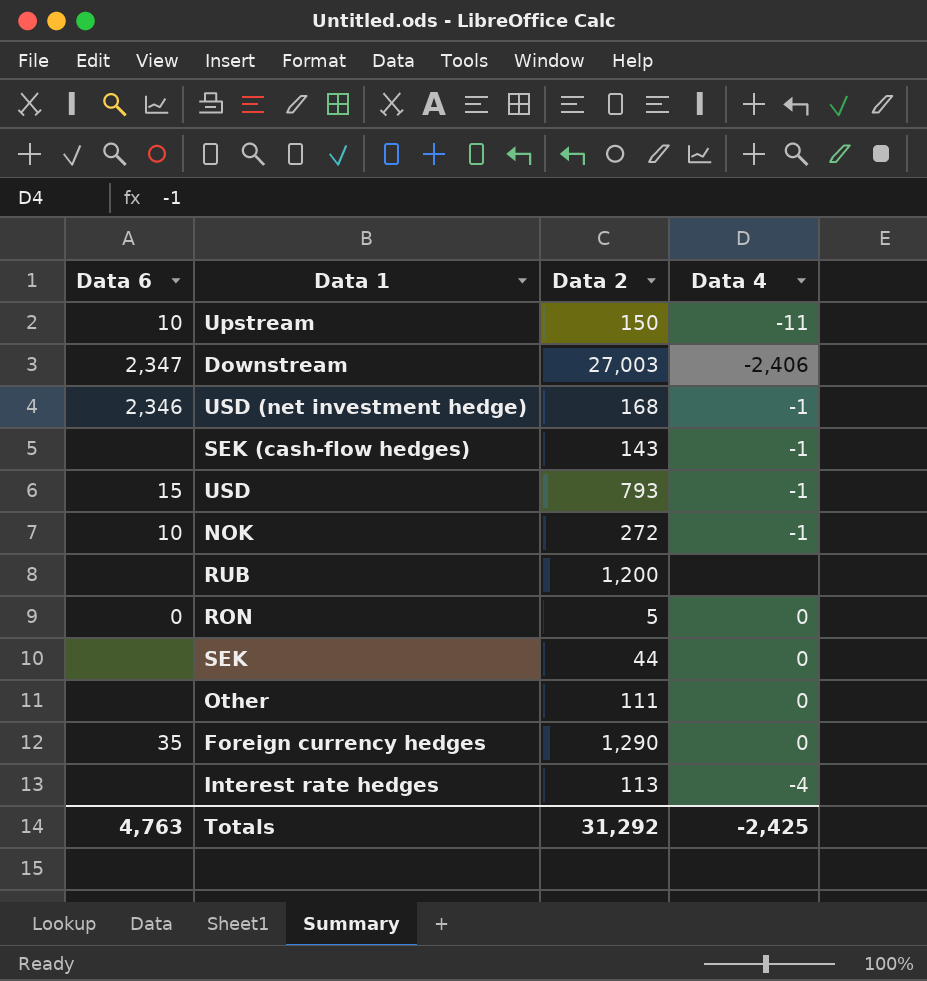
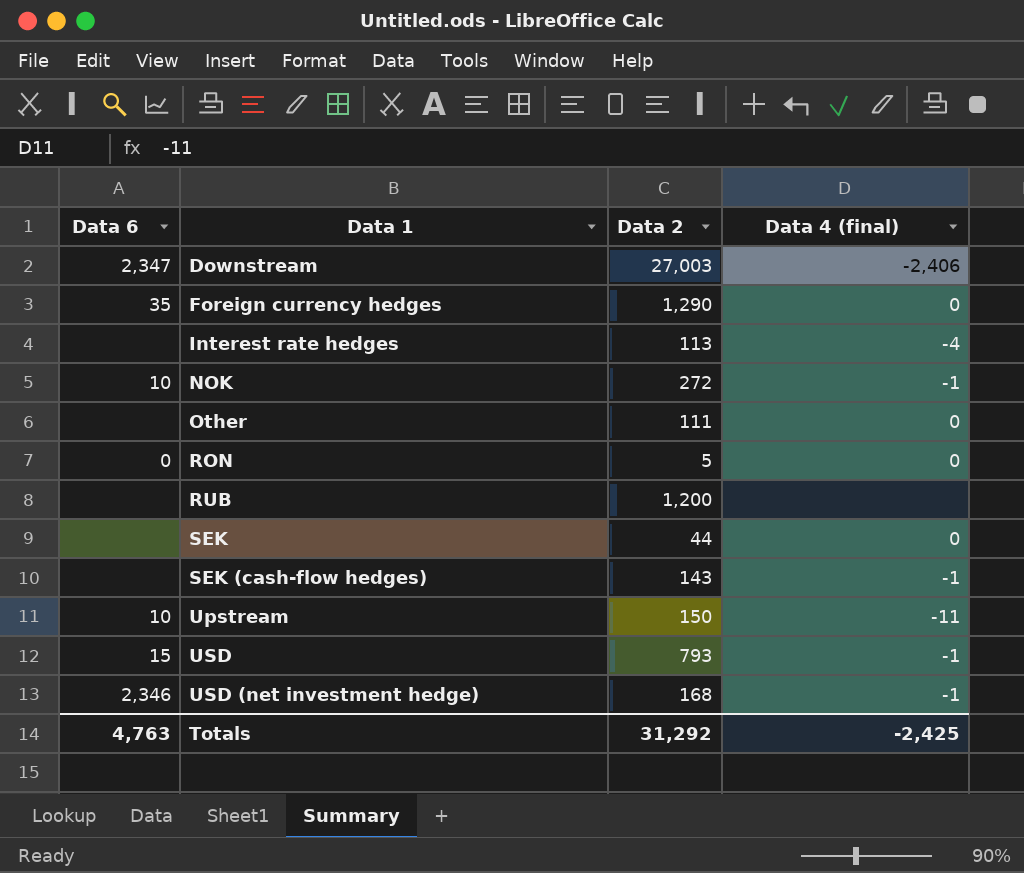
row order: none -> Data 1 ascending
column name: Data 4 -> Data 4 (final)

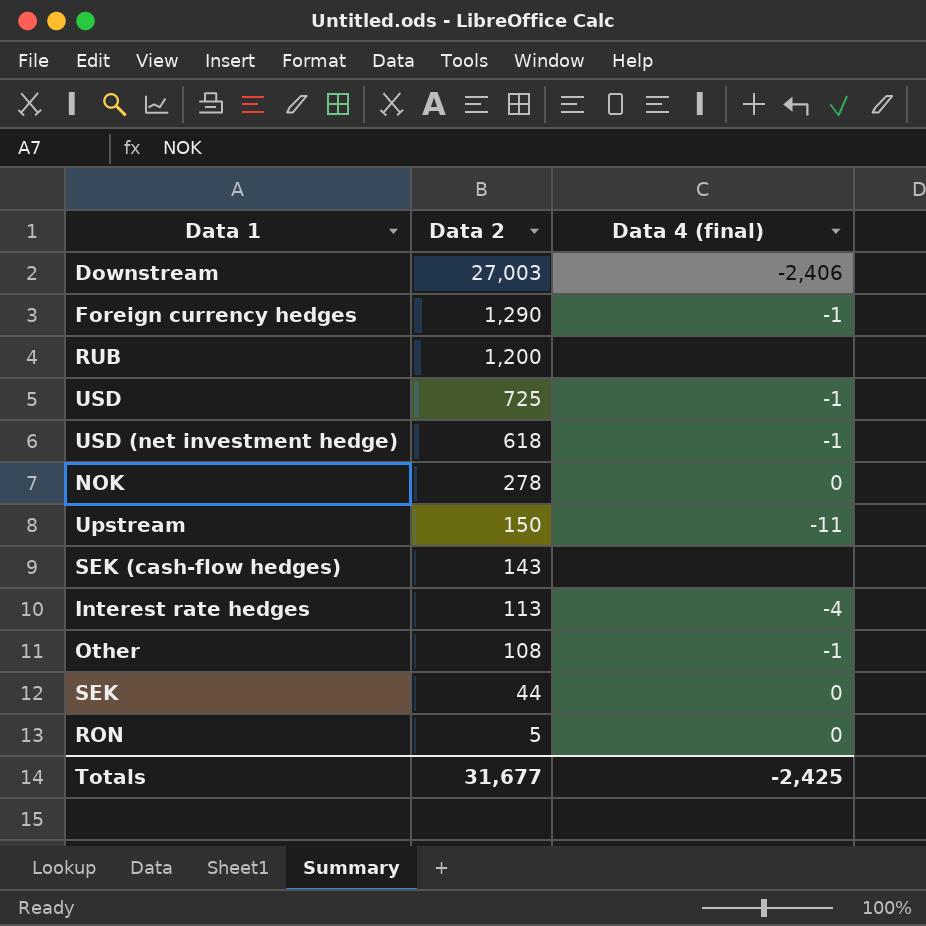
row order: Data 1 ascending -> Data 2 descending
column Data 6 | position: 1 -> none
Foreign currency hedges | Data 4 (final): 0 -> -1
USD | Data 2: 793 -> 725
USD (net investment hedge) | Data 2: 168 -> 618
NOK | Data 2: 272 -> 278
NOK | Data 4 (final): -1 -> 0
SEK (cash-flow hedges) | Data 4 (final): -1 -> none
Other | Data 2: 111 -> 108
Other | Data 4 (final): 0 -> -1
Totals | Data 2: 31,292 -> 31,677

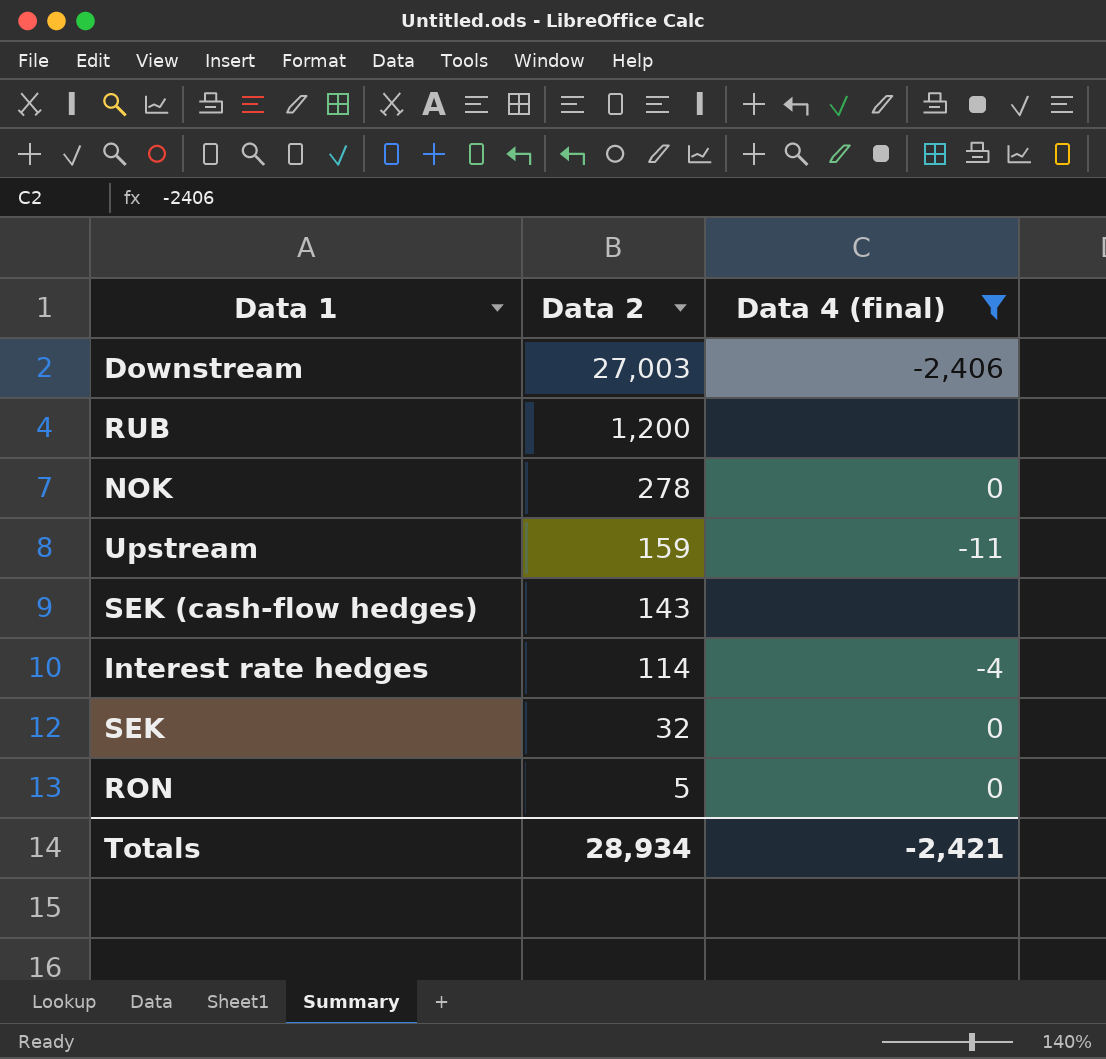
filter: none -> Data 4 (final) != -1
Upstream | Data 2: 150 -> 159
Interest rate hedges | Data 2: 113 -> 114
SEK | Data 2: 44 -> 32
Totals | Data 2: 31,677 -> 28,934
Totals | Data 4 (final): -2,425 -> -2,421

